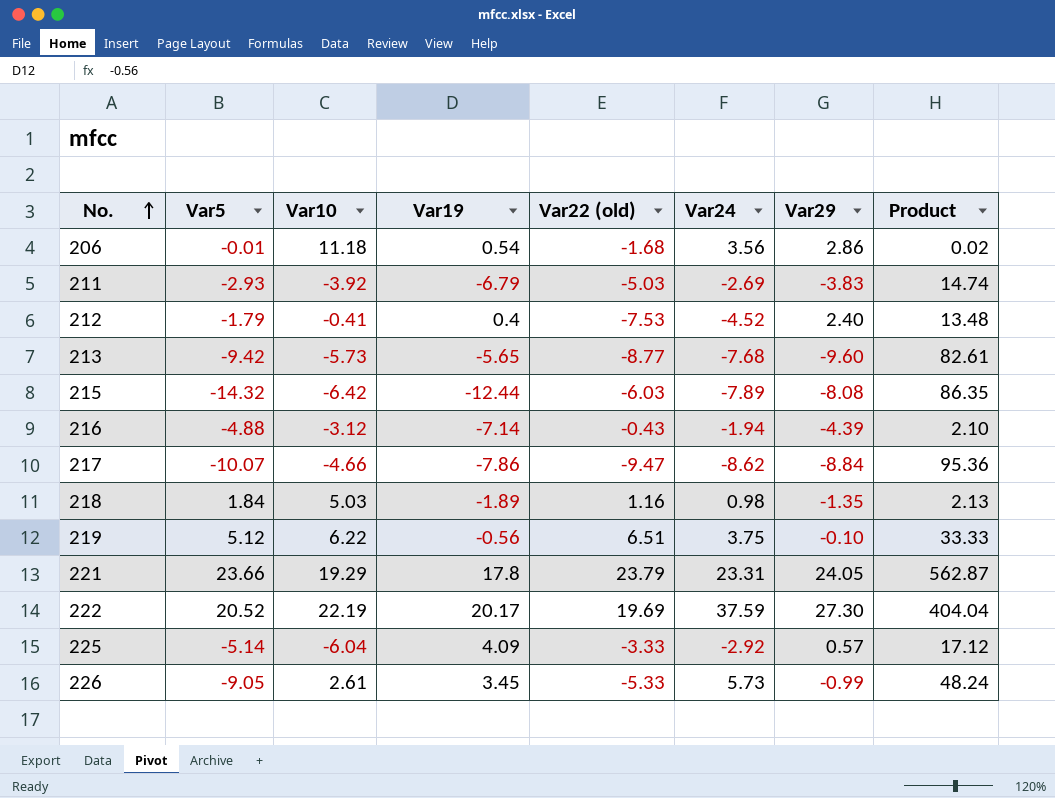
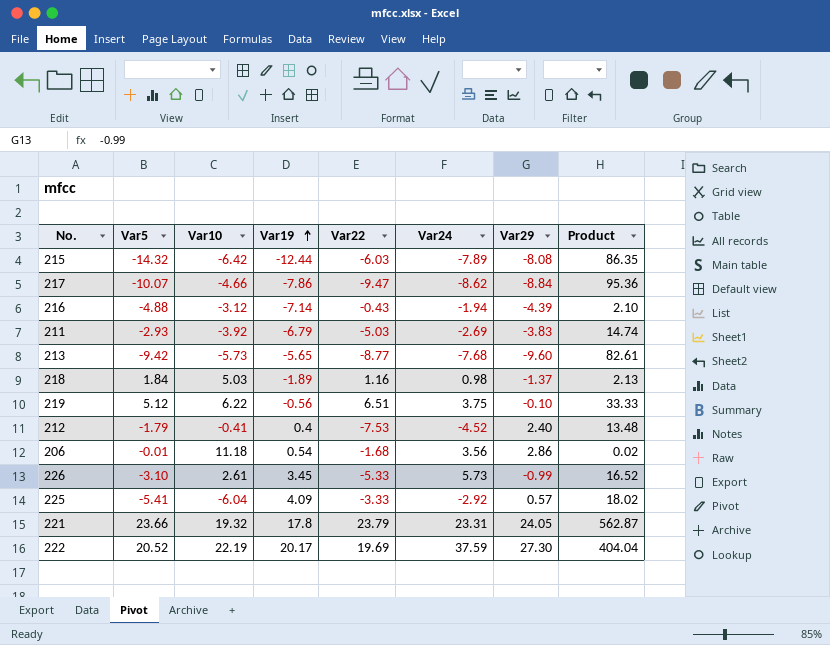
row order: No. ascending -> Var19 ascending
column name: Var22 (old) -> Var22
218 | Var29: -1.35 -> -1.37
226 | Var5: -9.05 -> -3.10
226 | Product: 48.24 -> 16.52
225 | Var5: -5.14 -> -5.41
225 | Product: 17.12 -> 18.02
221 | Var10: 19.29 -> 19.32

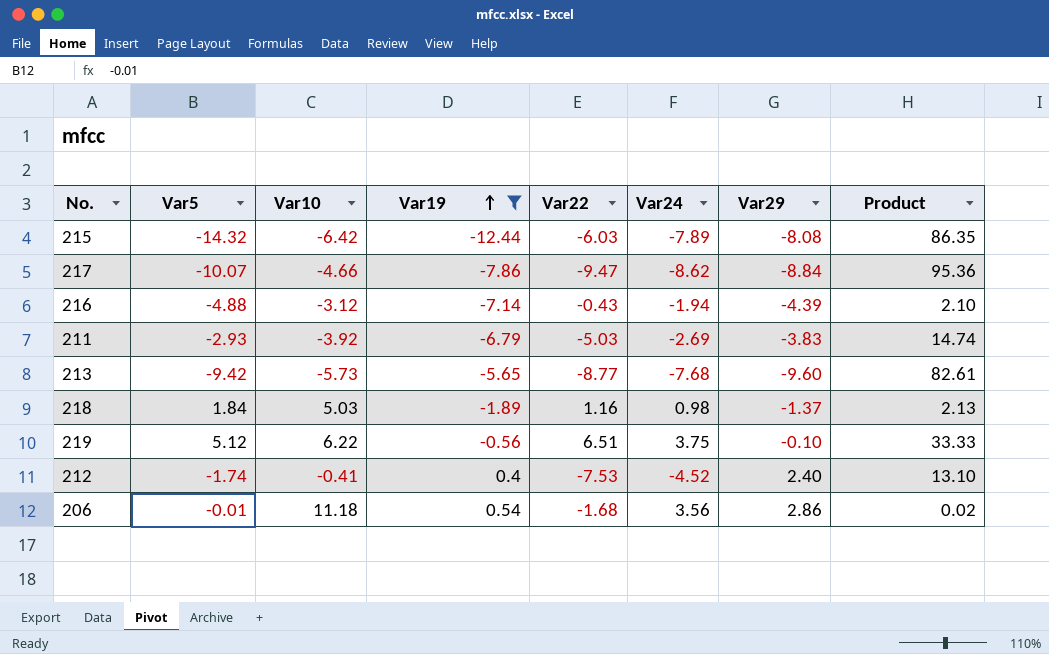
filter: none -> Var19 <= 0.54
212 | Var5: -1.79 -> -1.74
212 | Product: 13.48 -> 13.10

